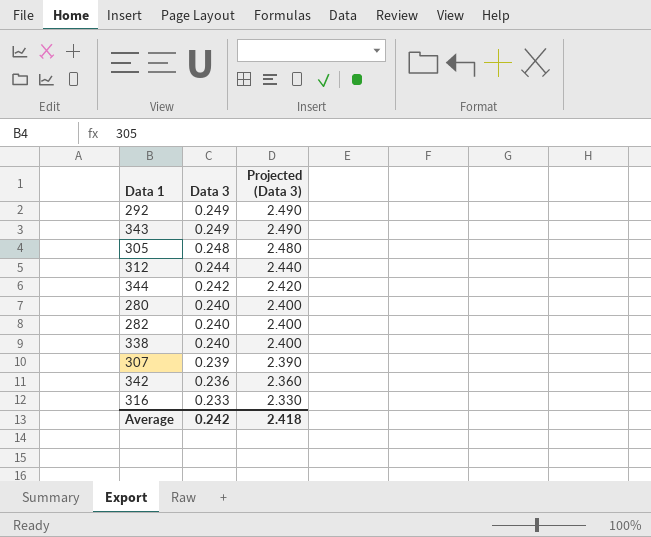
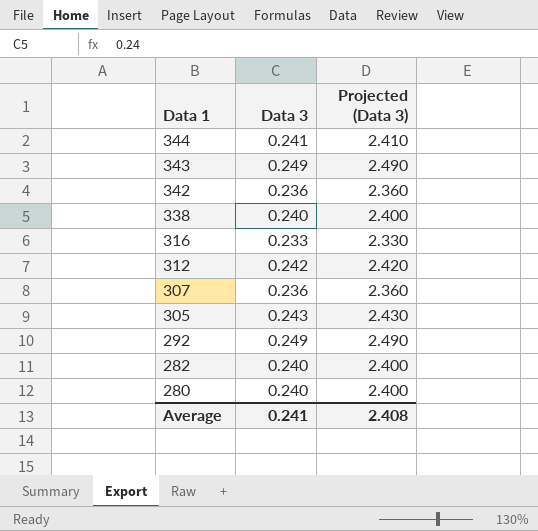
row order: Data 3 descending -> Data 1 descending
344 | Data 3: 0.242 -> 0.241
344 | Projected (Data 3): 2.420 -> 2.410
312 | Data 3: 0.244 -> 0.242
312 | Projected (Data 3): 2.440 -> 2.420
307 | Data 3: 0.239 -> 0.236
307 | Projected (Data 3): 2.390 -> 2.360
305 | Data 3: 0.248 -> 0.243
305 | Projected (Data 3): 2.480 -> 2.430
Average | Data 3: 0.242 -> 0.241
Average | Projected (Data 3): 2.418 -> 2.408

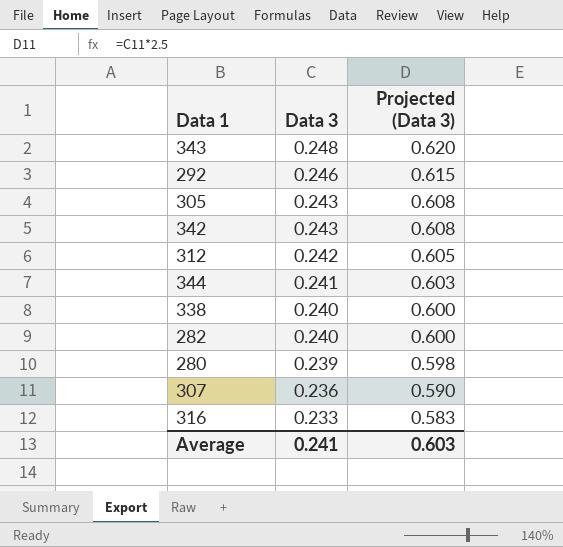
row order: Data 1 descending -> Data 3 descending
column Projected (Data 3) | formula: [Data 3] * 10 -> [Data 3] * 2.5
343 | Data 3: 0.249 -> 0.248
292 | Data 3: 0.249 -> 0.246
342 | Data 3: 0.236 -> 0.243
280 | Data 3: 0.240 -> 0.239
Average | Projected (Data 3): 2.408 -> 0.603

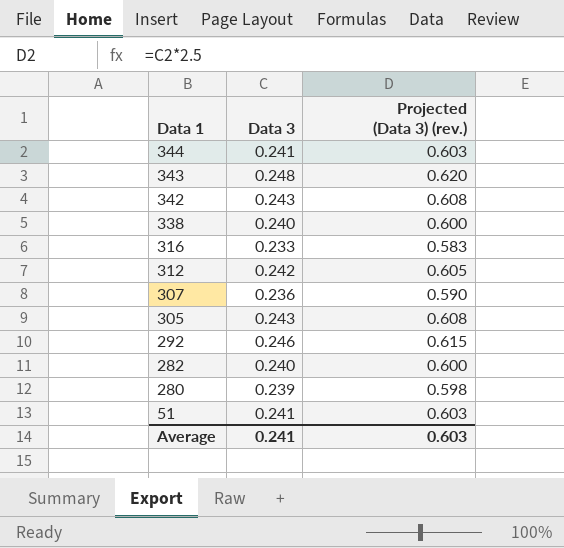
row order: Data 3 descending -> Data 1 descending
column name: Projected (Data 3) -> Projected (Data 3) (rev.)
row 51: none -> 0.241 | 0.603

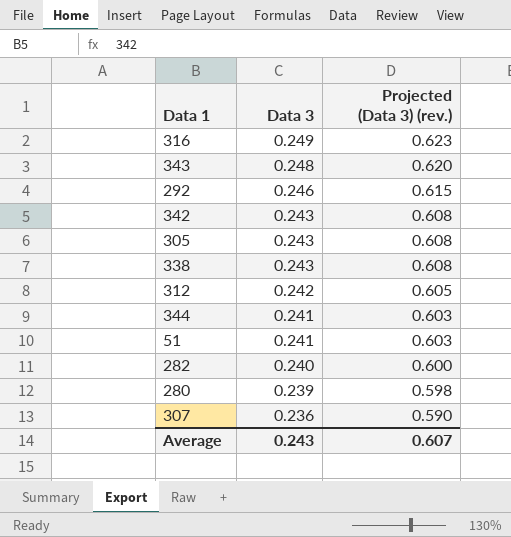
row order: Data 1 descending -> Data 3 descending
316 | Data 3: 0.233 -> 0.249
316 | Projected (Data 3) (rev.): 0.583 -> 0.623
338 | Data 3: 0.240 -> 0.243
338 | Projected (Data 3) (rev.): 0.600 -> 0.608
Average | Data 3: 0.241 -> 0.243
Average | Projected (Data 3) (rev.): 0.603 -> 0.607

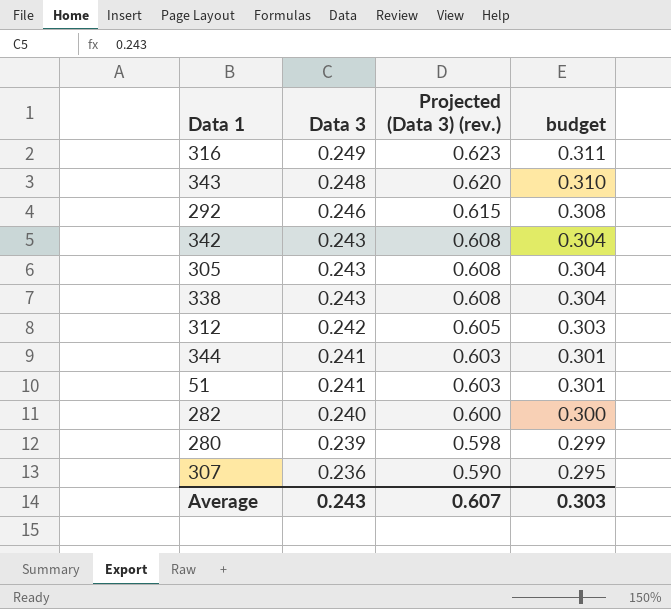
column budget | formula: none -> [Data 3] * 1.25

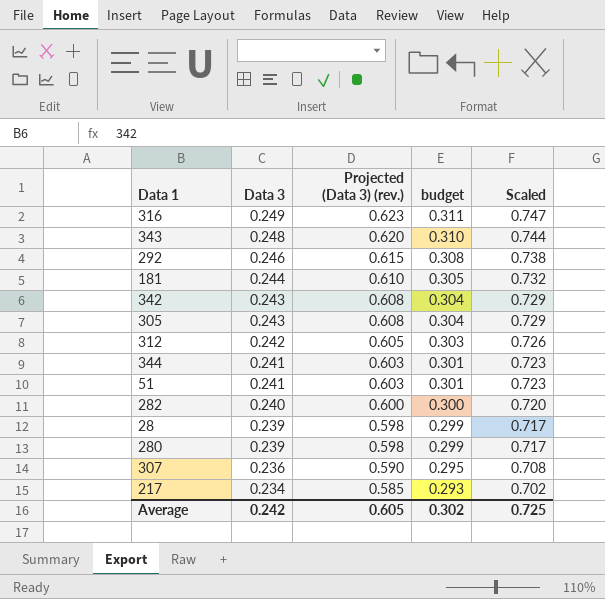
column Scaled | formula: none -> [Data 3] * 3
row 338: 0.243 | 0.608 | 0.304 -> none
row 181: none -> 0.244 | 0.610 | 0.305 | 0.732
row 28: none -> 0.239 | 0.598 | 0.299 | 0.717
row 217: none -> 0.234 | 0.585 | 0.293 | 0.702
Average | Data 3: 0.243 -> 0.242
Average | Projected (Data 3) (rev.): 0.607 -> 0.605
Average | budget: 0.303 -> 0.302

